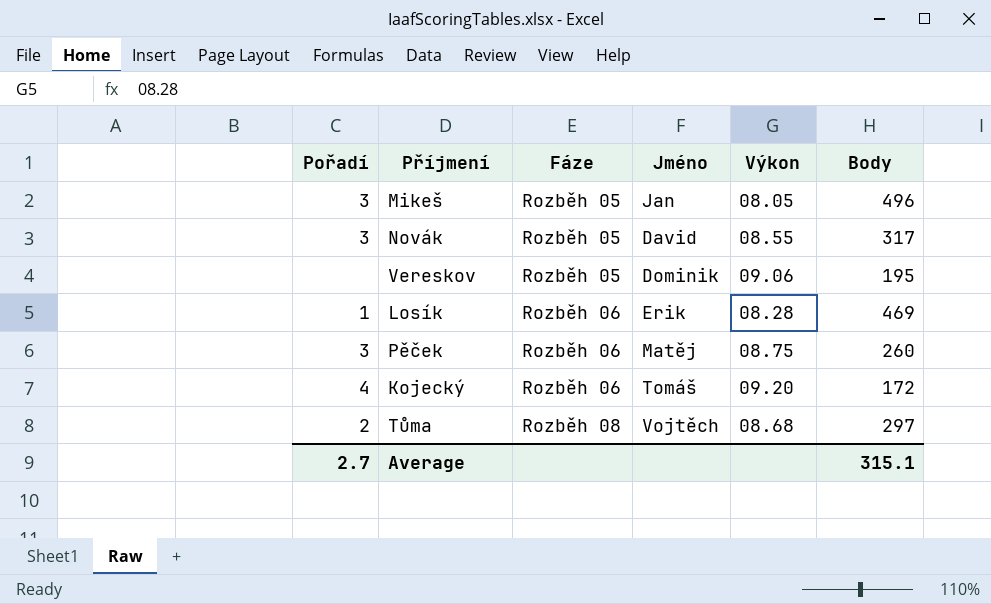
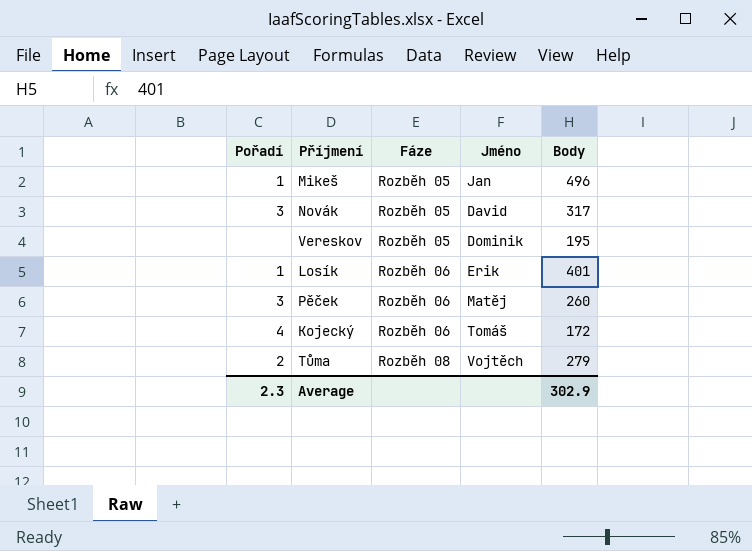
column Výkon | position: 5 -> none
Mikeš | Pořadí: 3 -> 1
Losík | Body: 469 -> 401
Tůma | Body: 297 -> 279
Average | Pořadí: 2.7 -> 2.3
Average | Body: 315.1 -> 302.9

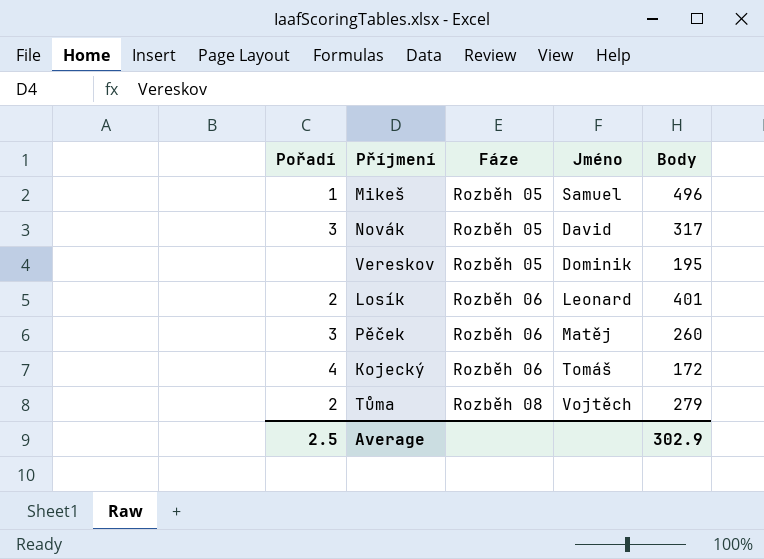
Mikeš | Jméno: Jan -> Samuel
Losík | Pořadí: 1 -> 2
Losík | Jméno: Erik -> Leonard
Average | Pořadí: 2.3 -> 2.5

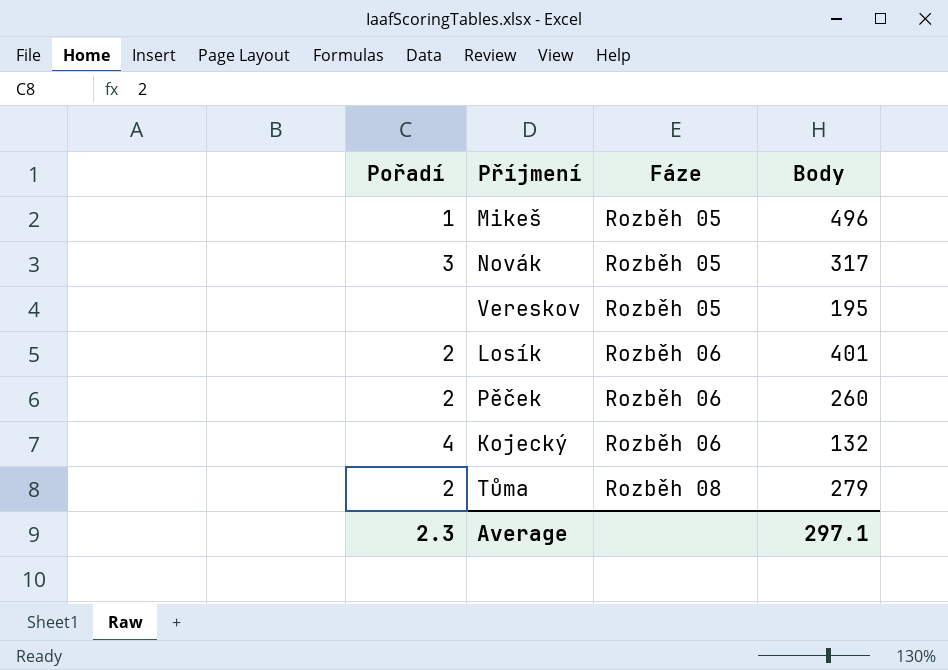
column Jméno | position: 4 -> none
Pěček | Pořadí: 3 -> 2
Kojecký | Body: 172 -> 132
Average | Pořadí: 2.5 -> 2.3
Average | Body: 302.9 -> 297.1

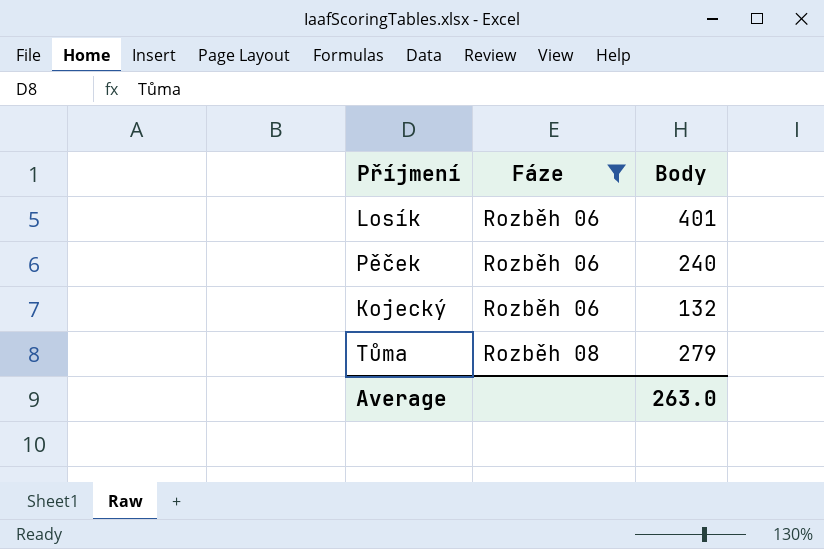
filter: none -> Fáze != Rozběh 05
column Pořadí | position: 1 -> none
Pěček | Body: 260 -> 240
Average | Body: 297.1 -> 263.0

